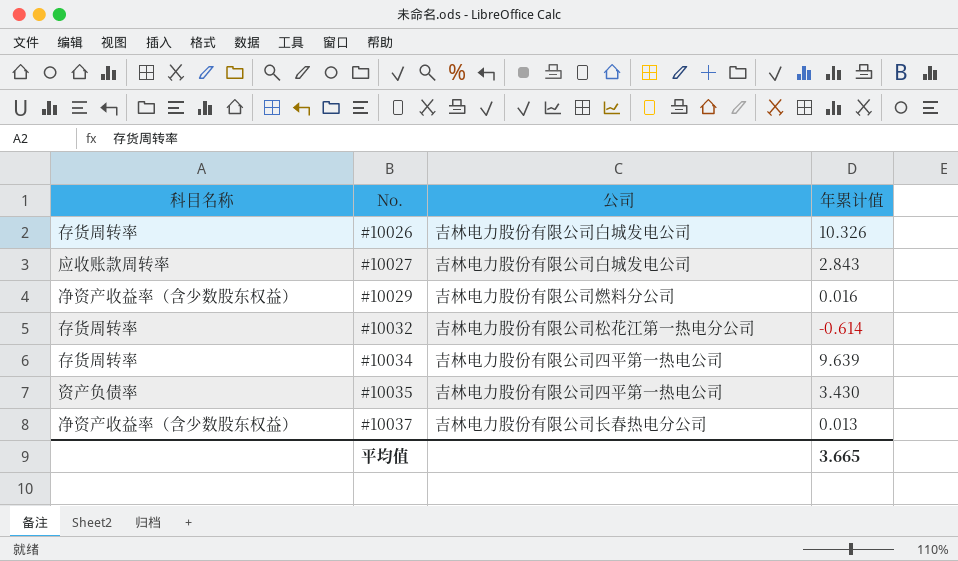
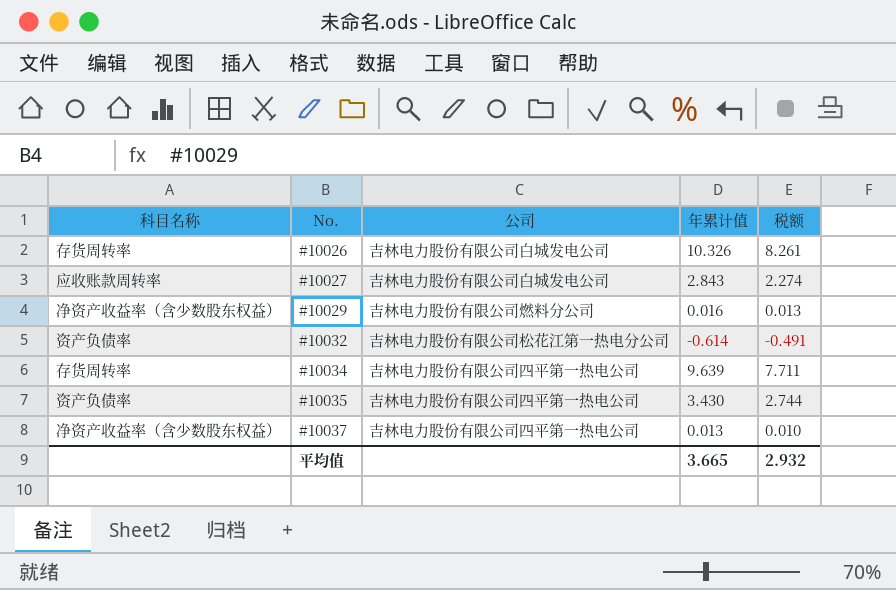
column 税额 | formula: none -> [年累计值] * 0.8
#10032 | 科目名称: 存货周转率 -> 资产负债率
#10037 | 公司: 吉林电力股份有限公司长春热电分公司 -> 吉林电力股份有限公司四平第一热电公司

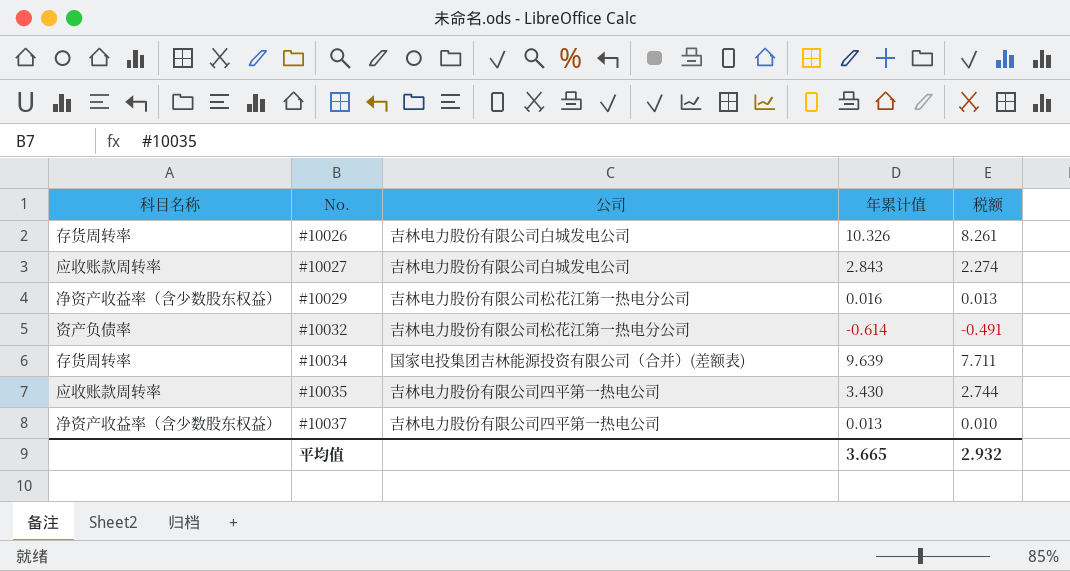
#10029 | 公司: 吉林电力股份有限公司燃料分公司 -> 吉林电力股份有限公司松花江第一热电分公司
#10034 | 公司: 吉林电力股份有限公司四平第一热电公司 -> 国家电投集团吉林能源投资有限公司（合并）(差额表)
#10035 | 科目名称: 资产负债率 -> 应收账款周转率

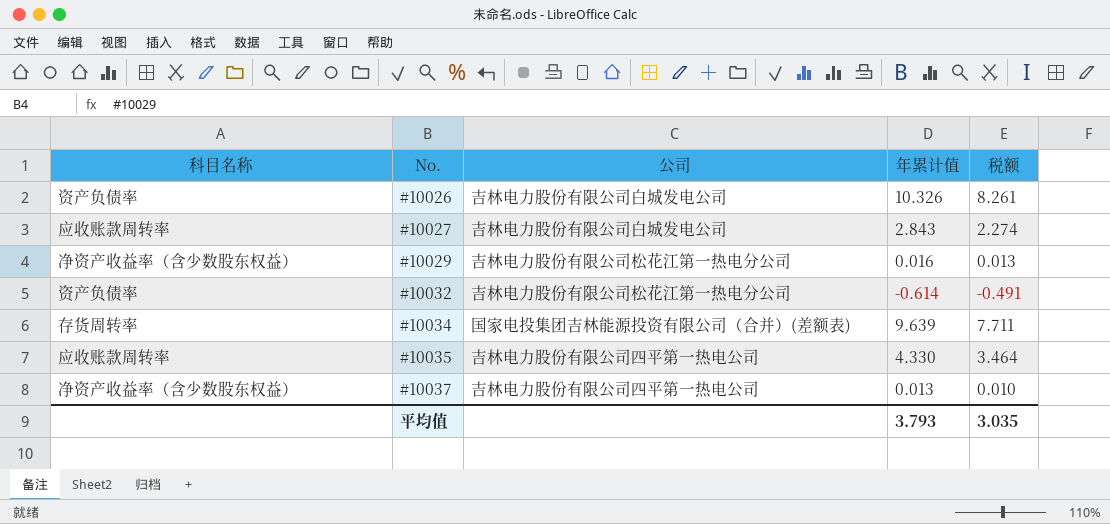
#10026 | 科目名称: 存货周转率 -> 资产负债率
#10035 | 年累计值: 3.430 -> 4.330
#10035 | 税额: 2.744 -> 3.464
平均值 | 年累计值: 3.665 -> 3.793
平均值 | 税额: 2.932 -> 3.035

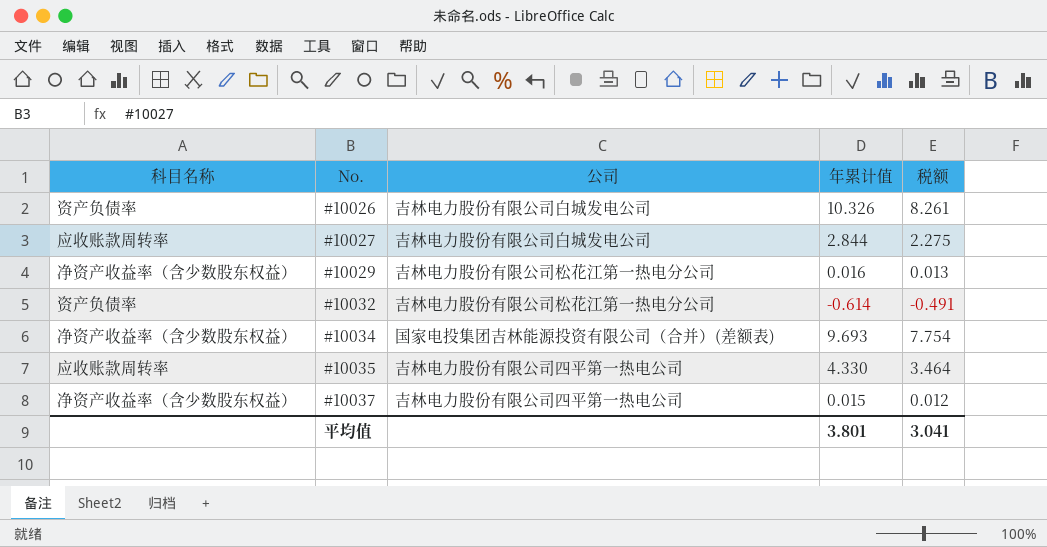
#10027 | 年累计值: 2.843 -> 2.844
#10027 | 税额: 2.274 -> 2.275
#10034 | 科目名称: 存货周转率 -> 净资产收益率（含少数股东权益）
#10034 | 年累计值: 9.639 -> 9.693
#10034 | 税额: 7.711 -> 7.754
#10037 | 年累计值: 0.013 -> 0.015
#10037 | 税额: 0.010 -> 0.012
平均值 | 年累计值: 3.793 -> 3.801
平均值 | 税额: 3.035 -> 3.041

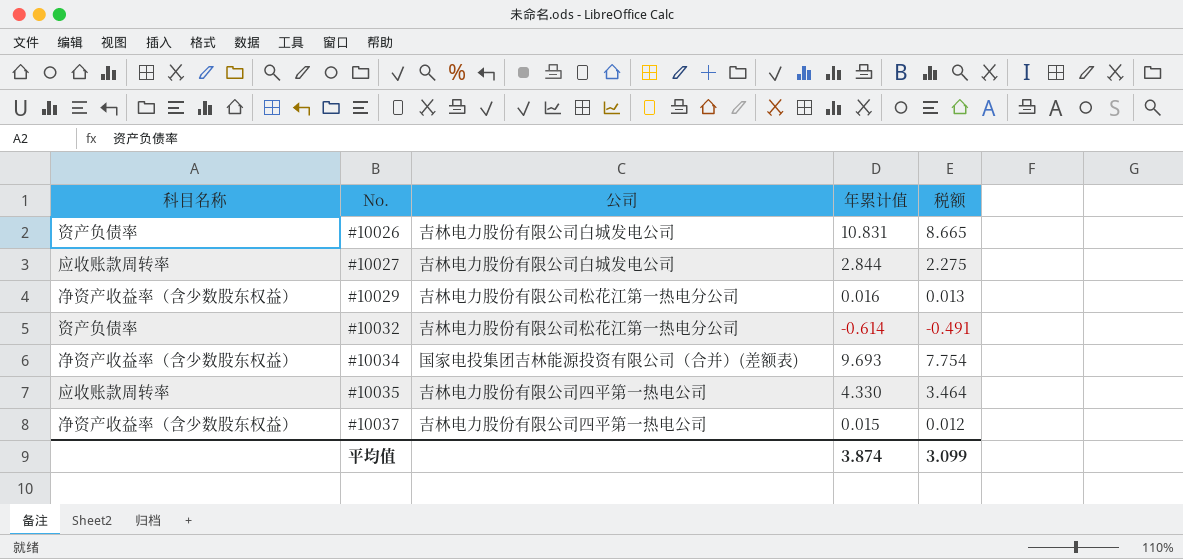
#10026 | 年累计值: 10.326 -> 10.831
#10026 | 税额: 8.261 -> 8.665
平均值 | 年累计值: 3.801 -> 3.874
平均值 | 税额: 3.041 -> 3.099

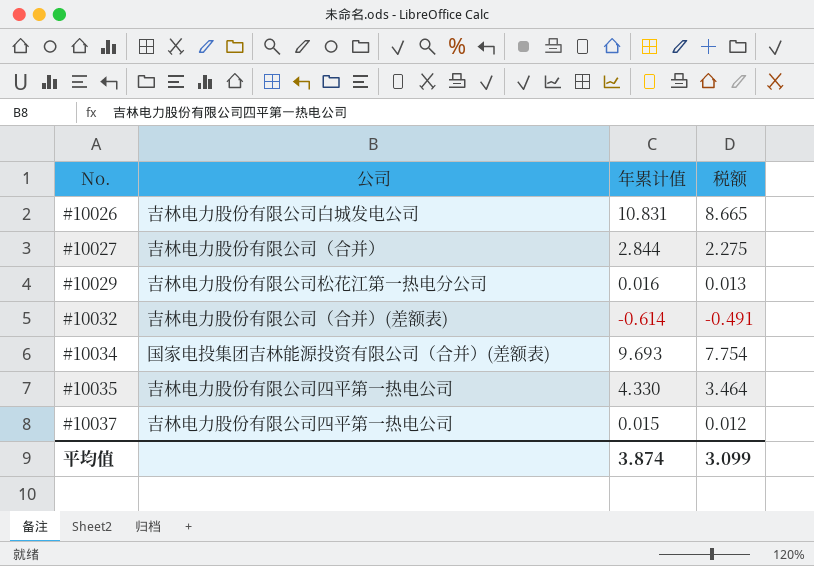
column 科目名称 | position: 1 -> none
#10027 | 公司: 吉林电力股份有限公司白城发电公司 -> 吉林电力股份有限公司（合并）
#10032 | 公司: 吉林电力股份有限公司松花江第一热电分公司 -> 吉林电力股份有限公司（合并）(差额表)

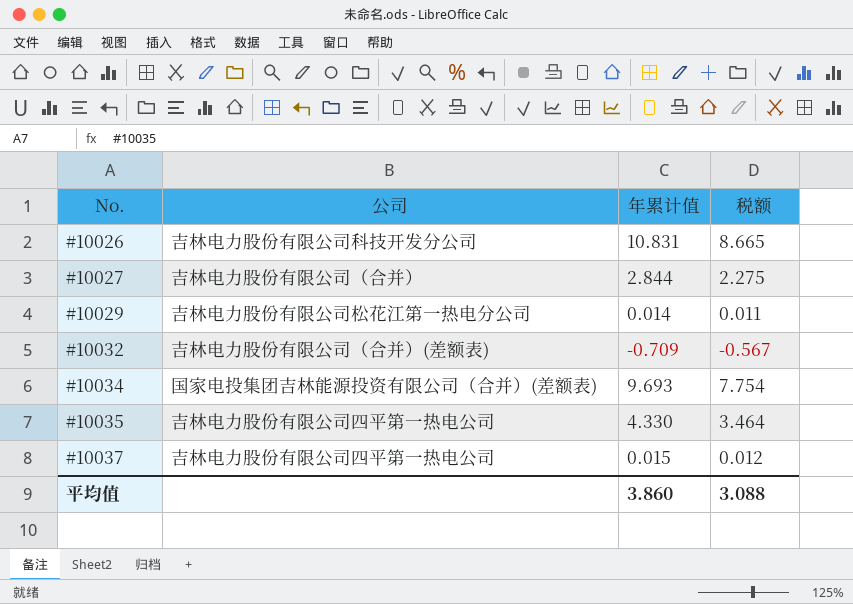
#10026 | 公司: 吉林电力股份有限公司白城发电公司 -> 吉林电力股份有限公司科技开发分公司
#10029 | 年累计值: 0.016 -> 0.014
#10029 | 税额: 0.013 -> 0.011
#10032 | 年累计值: -0.614 -> -0.709
#10032 | 税额: -0.491 -> -0.567
平均值 | 年累计值: 3.874 -> 3.860
平均值 | 税额: 3.099 -> 3.088

